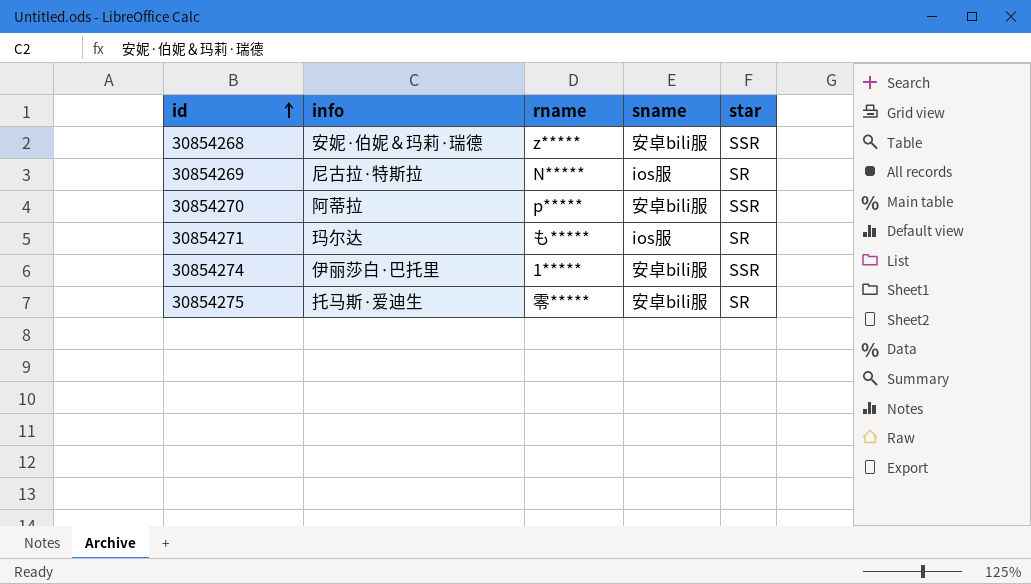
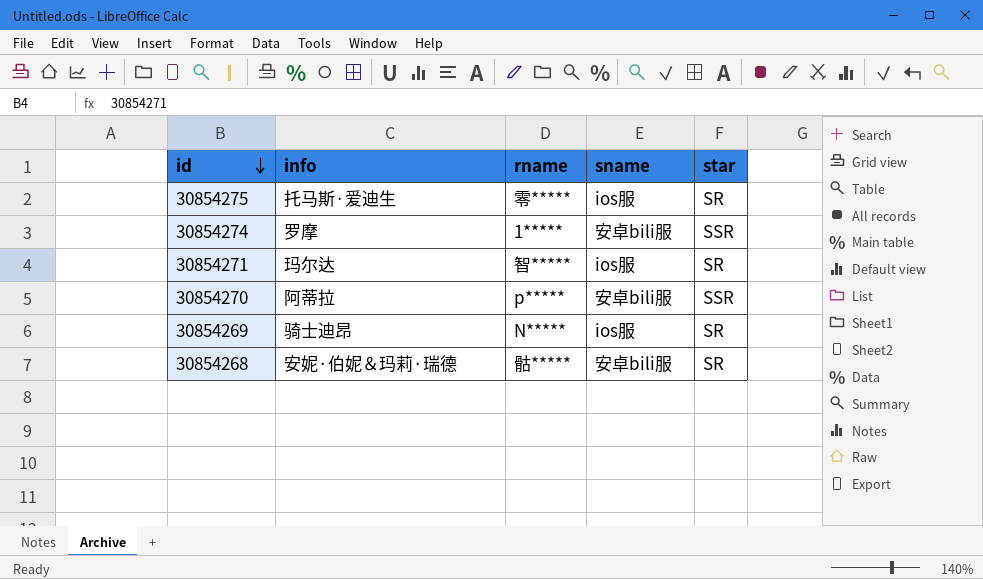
row order: id ascending -> id descending
30854275 | sname: 安卓bili服 -> ios服
30854274 | info: 伊丽莎白·巴托里 -> 罗摩
30854271 | rname: も***** -> 智*****
30854269 | info: 尼古拉·特斯拉 -> 骑士迪昂
30854268 | rname: z***** -> 骷*****
30854268 | star: SSR -> SR

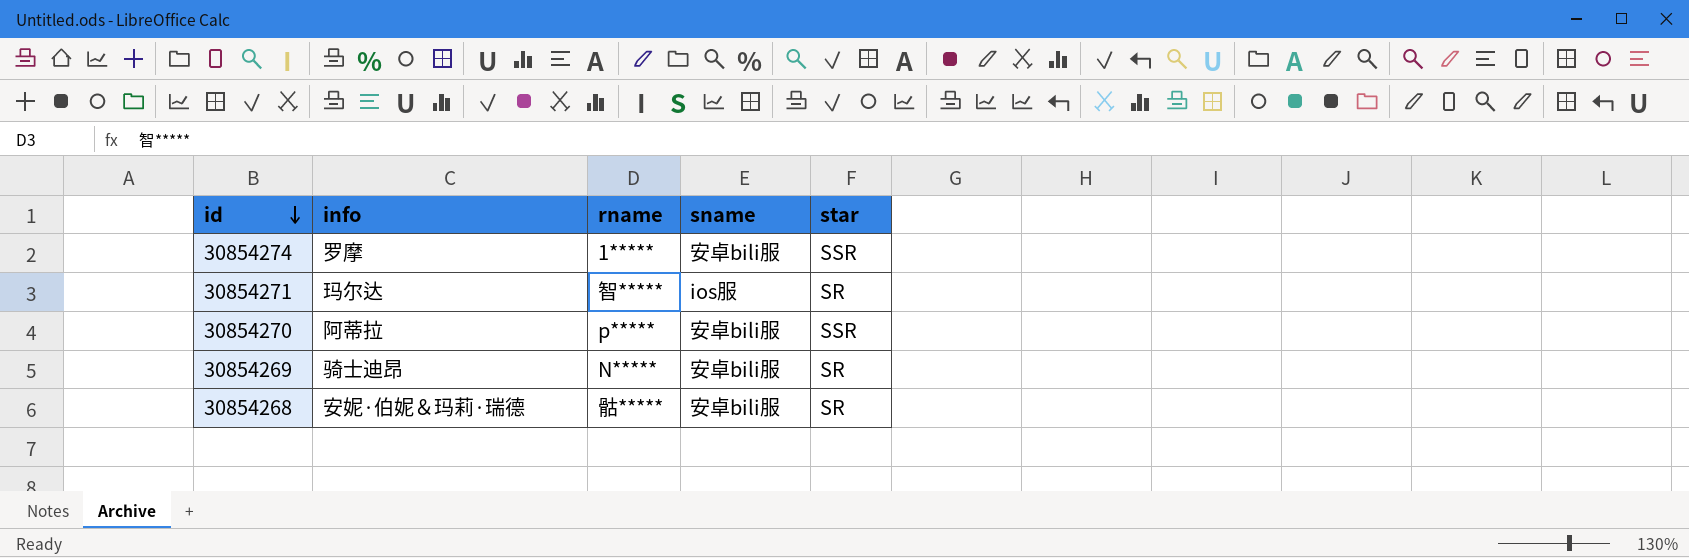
row 30854275: 托马斯·爱迪生 | 零***** | ios服 | SR -> none
30854269 | sname: ios服 -> 安卓bili服

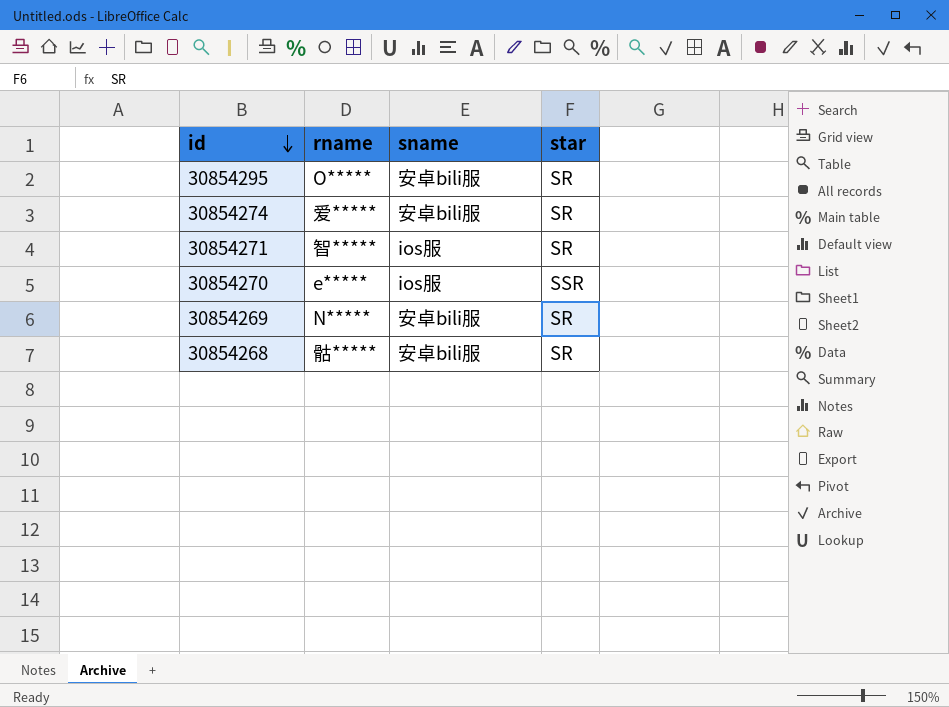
column info | position: 2 -> none
row 30854295: none -> O***** | 安卓bili服 | SR
30854274 | rname: 1***** -> 爱*****
30854274 | star: SSR -> SR
30854270 | rname: p***** -> e*****
30854270 | sname: 安卓bili服 -> ios服

